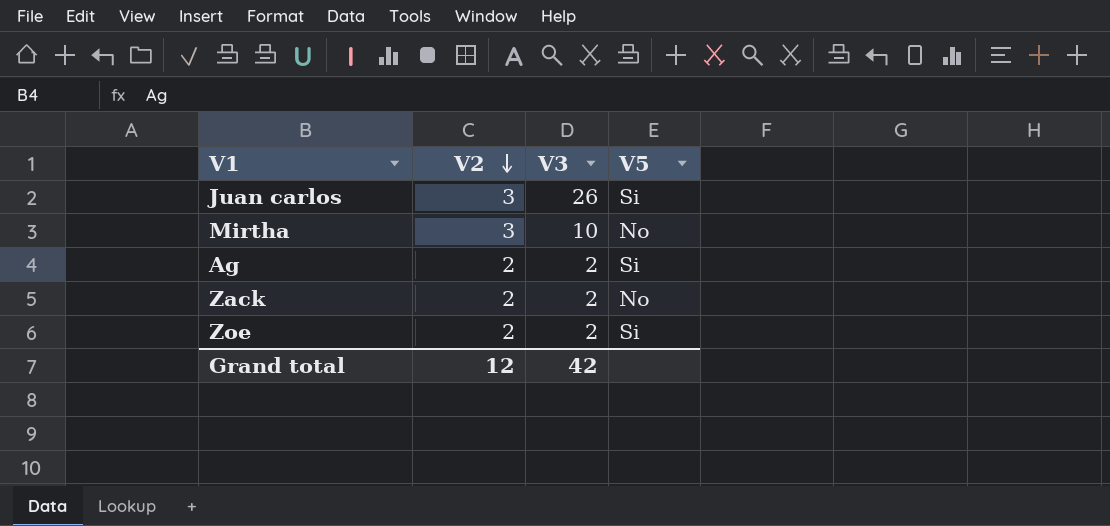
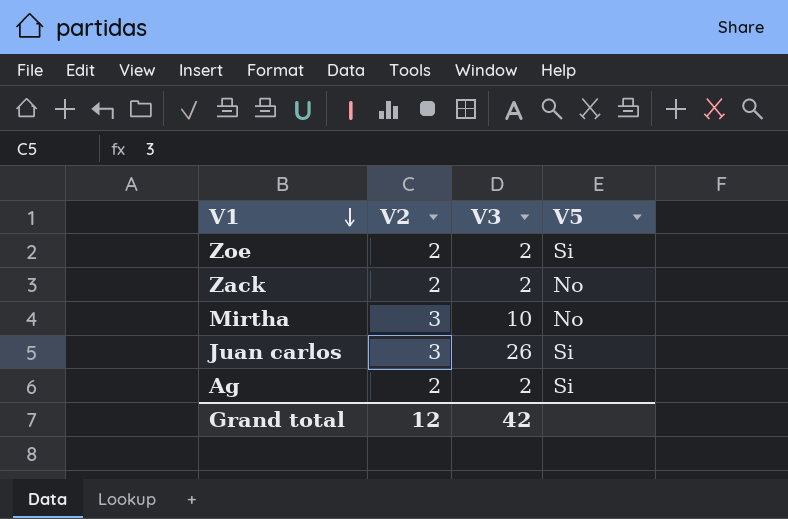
row order: V2 descending -> V1 descending

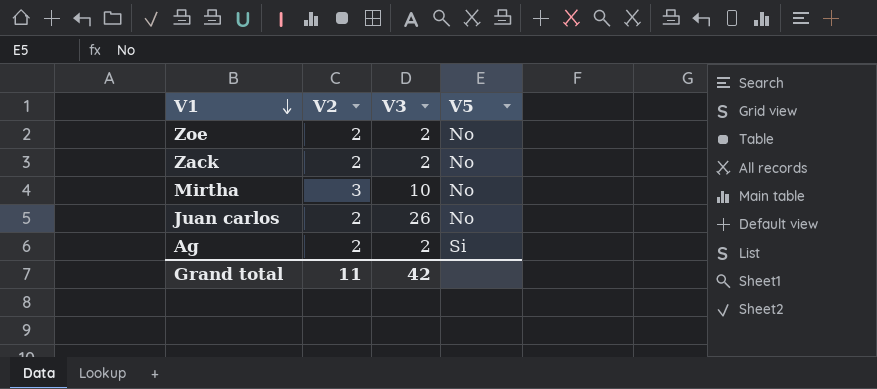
Zoe | V5: Si -> No
Juan carlos | V2: 3 -> 2
Juan carlos | V5: Si -> No
Grand total | V2: 12 -> 11

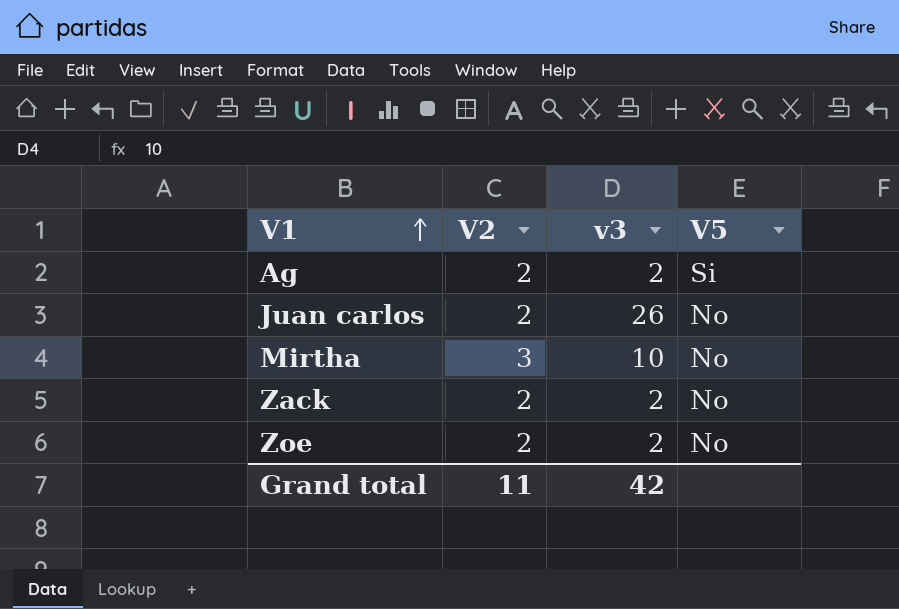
row order: V1 descending -> V1 ascending
column name: V3 -> v3

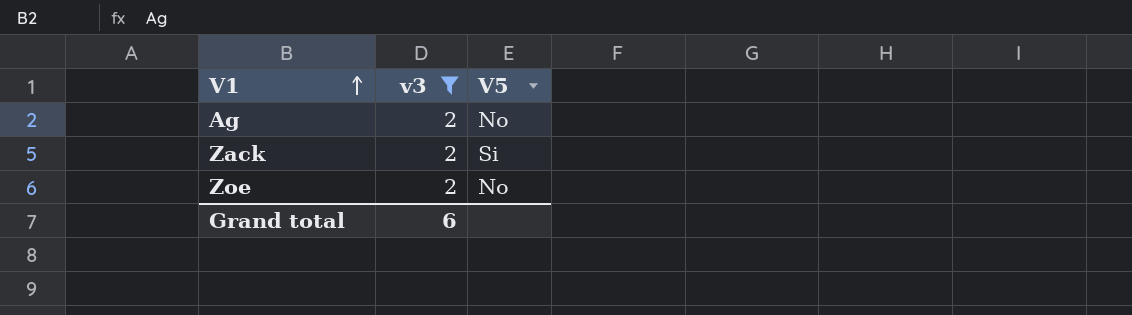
filter: none -> v3 = 2
column V2 | position: 2 -> none
Ag | V5: Si -> No
Zack | V5: No -> Si
Grand total | v3: 42 -> 6

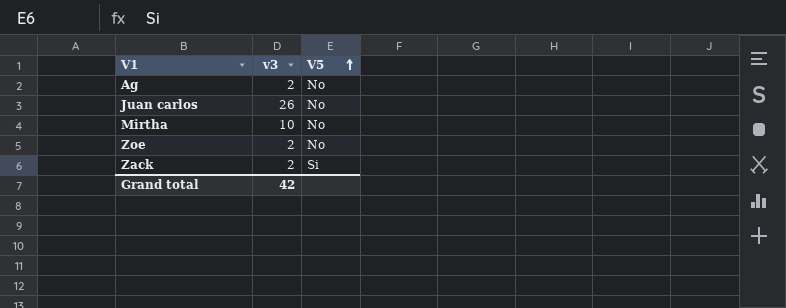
filter: v3 = 2 -> none
row order: V1 ascending -> V5 ascending
Grand total | v3: 6 -> 42

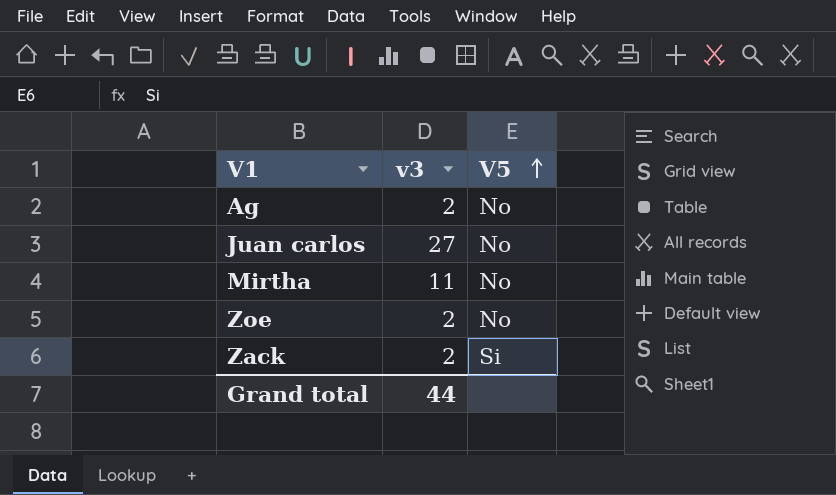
Juan carlos | v3: 26 -> 27
Mirtha | v3: 10 -> 11
Grand total | v3: 42 -> 44

